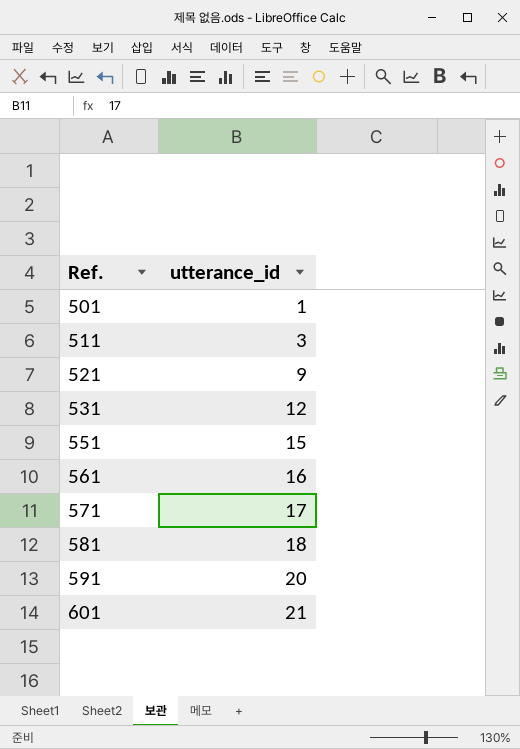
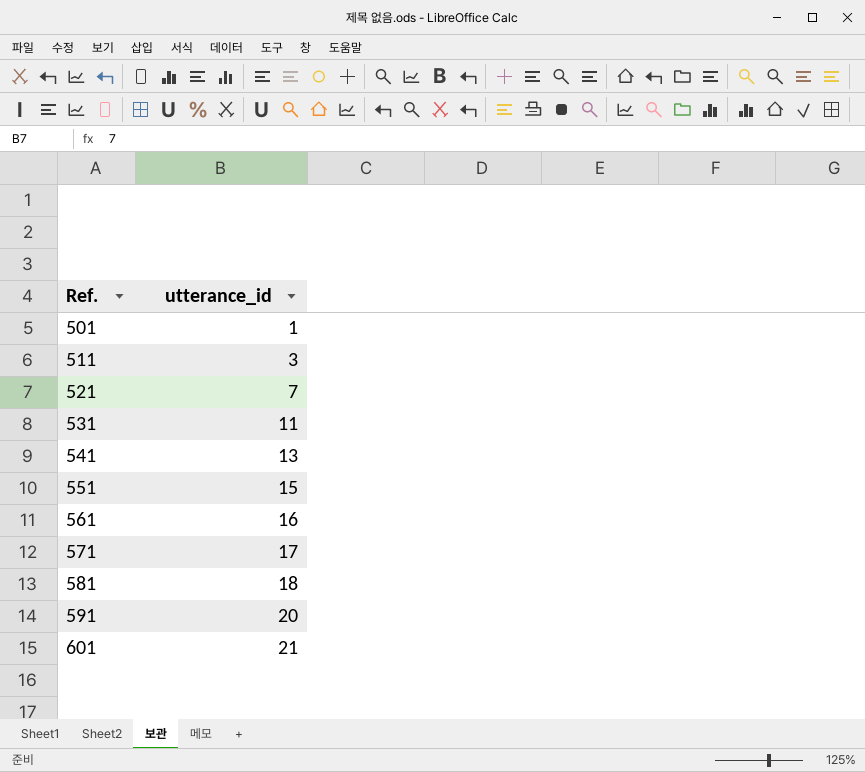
521 | utterance_id: 9 -> 7
531 | utterance_id: 12 -> 11
row 541: none -> 13

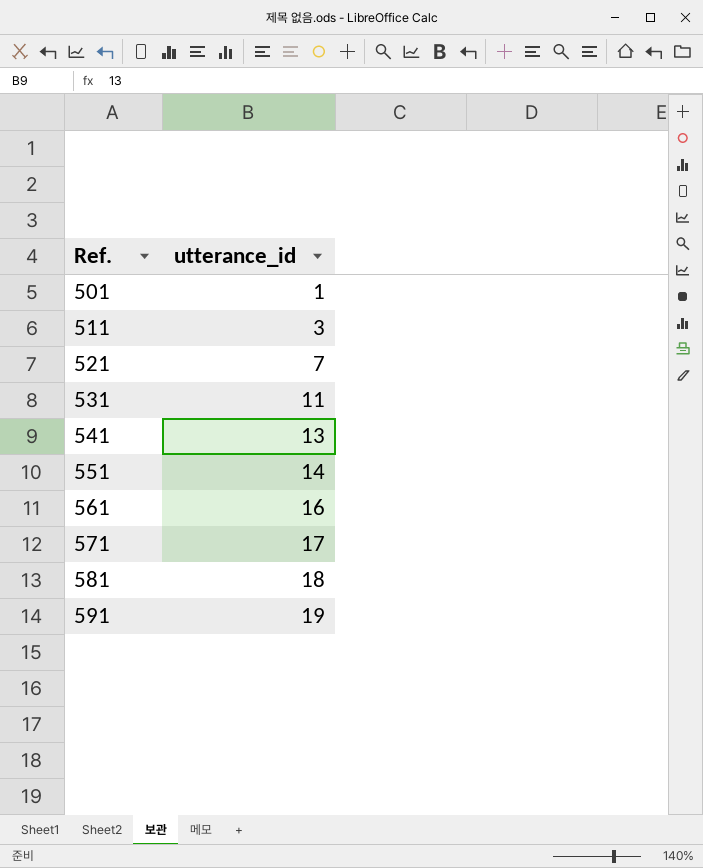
row 601: 21 -> none
551 | utterance_id: 15 -> 14
591 | utterance_id: 20 -> 19

